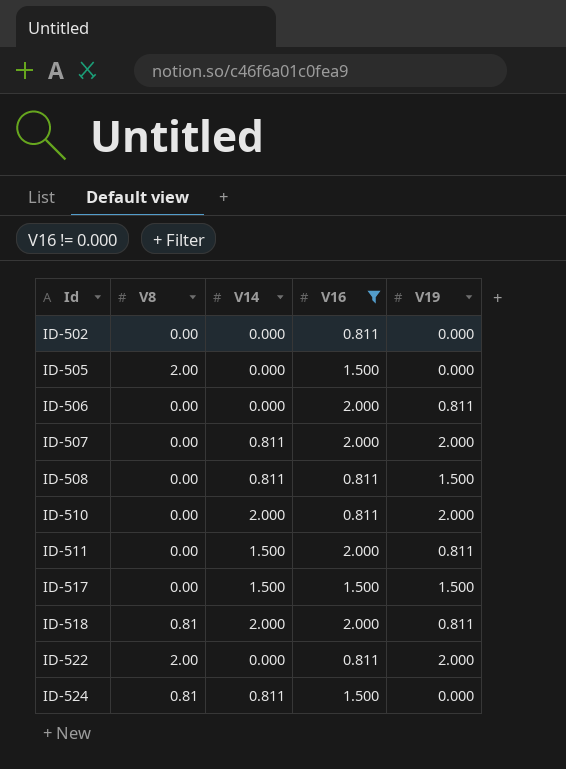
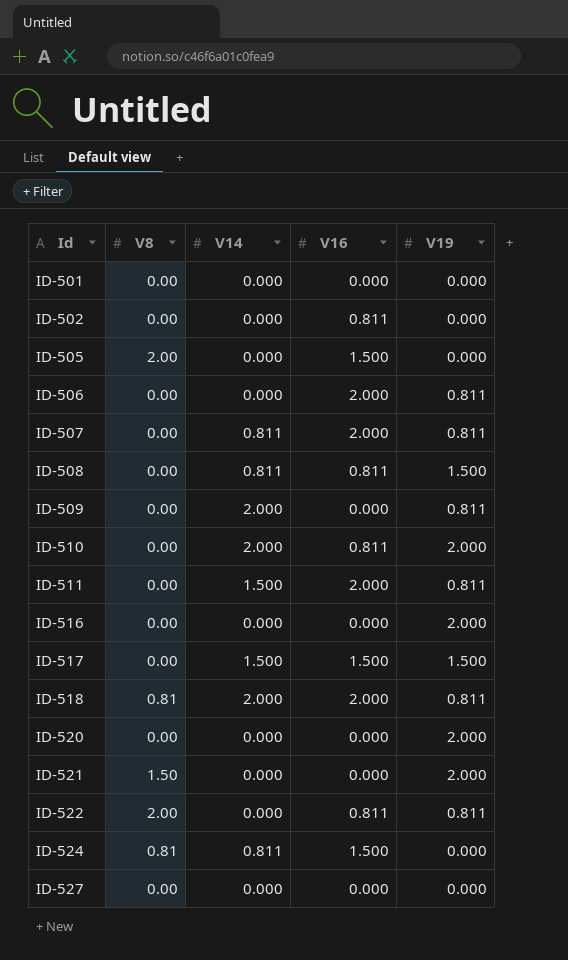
filter: V16 != 0.000 -> none
ID-507 | V19: 2.000 -> 0.811
ID-522 | V19: 2.000 -> 0.811

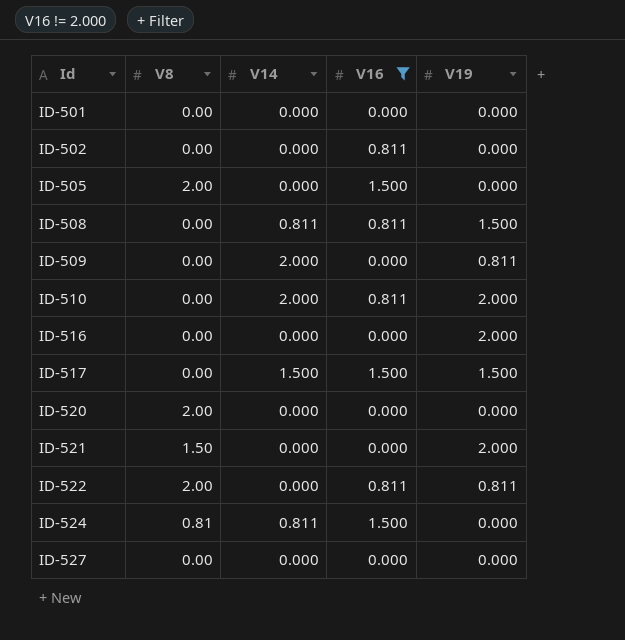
filter: none -> V16 != 2.000
ID-520 | V8: 0.00 -> 2.00
ID-520 | V19: 2.000 -> 0.000

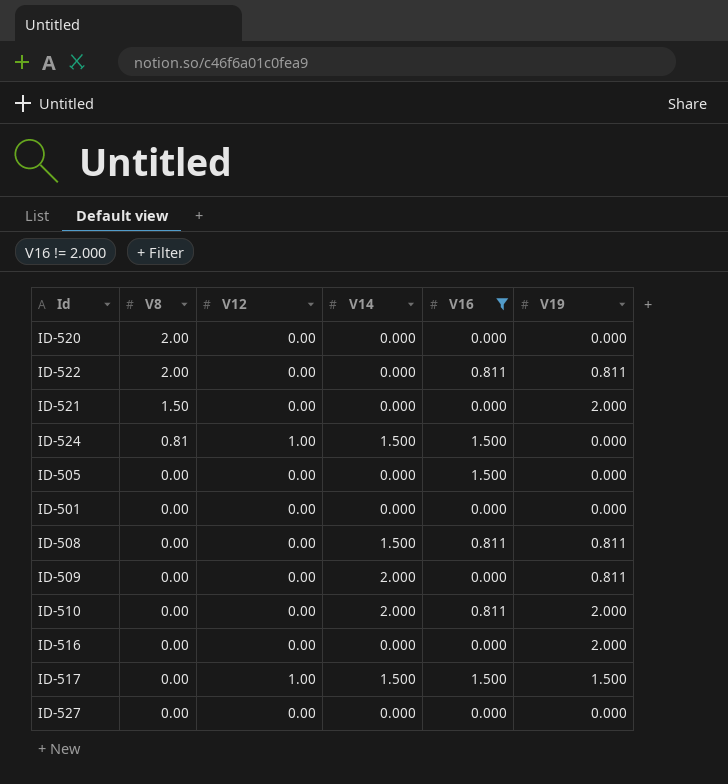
row order: Id ascending -> V8 descending
column V12 | position: none -> 3
row ID-502: 0.00 | 0.000 | 0.811 | 0.000 -> none
ID-524 | V14: 0.811 -> 1.500
ID-505 | V8: 2.00 -> 0.00
ID-508 | V14: 0.811 -> 1.500
ID-508 | V19: 1.500 -> 0.811

